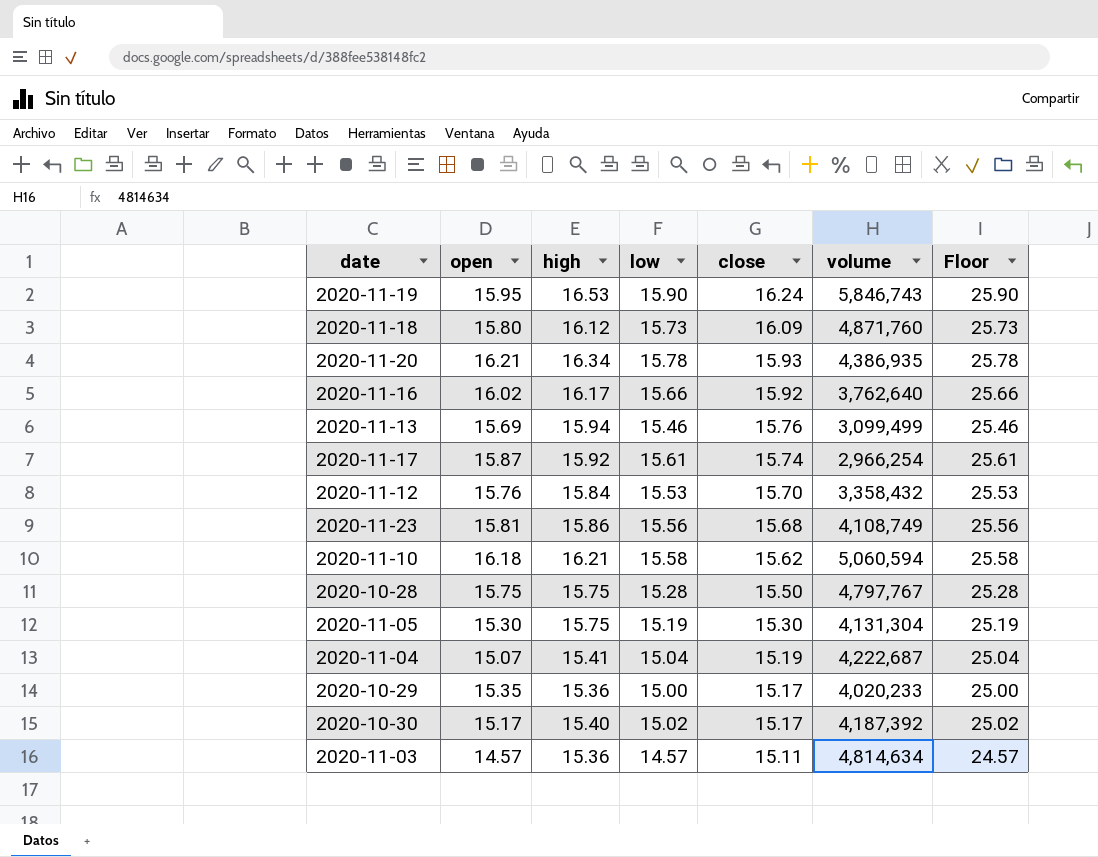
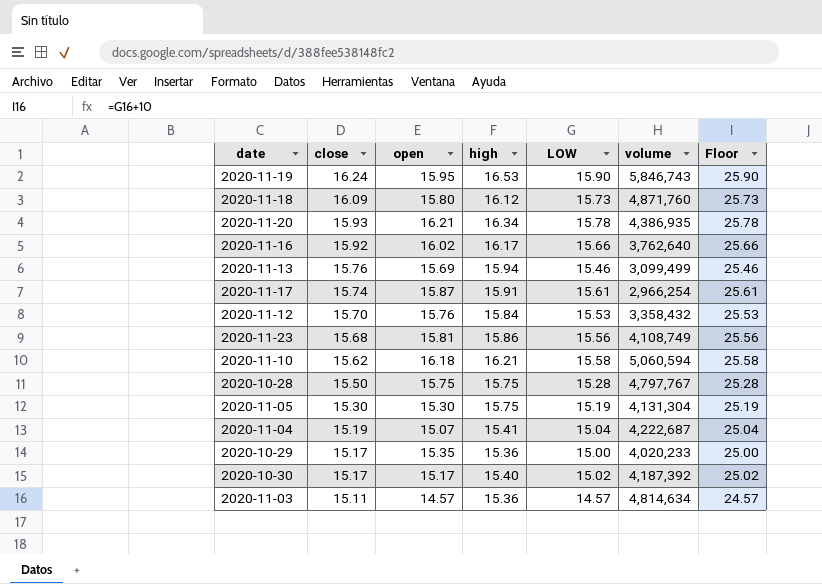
column close | position: 5 -> 2
column name: low -> LOW
2020-11-17 | high: 15.92 -> 15.91

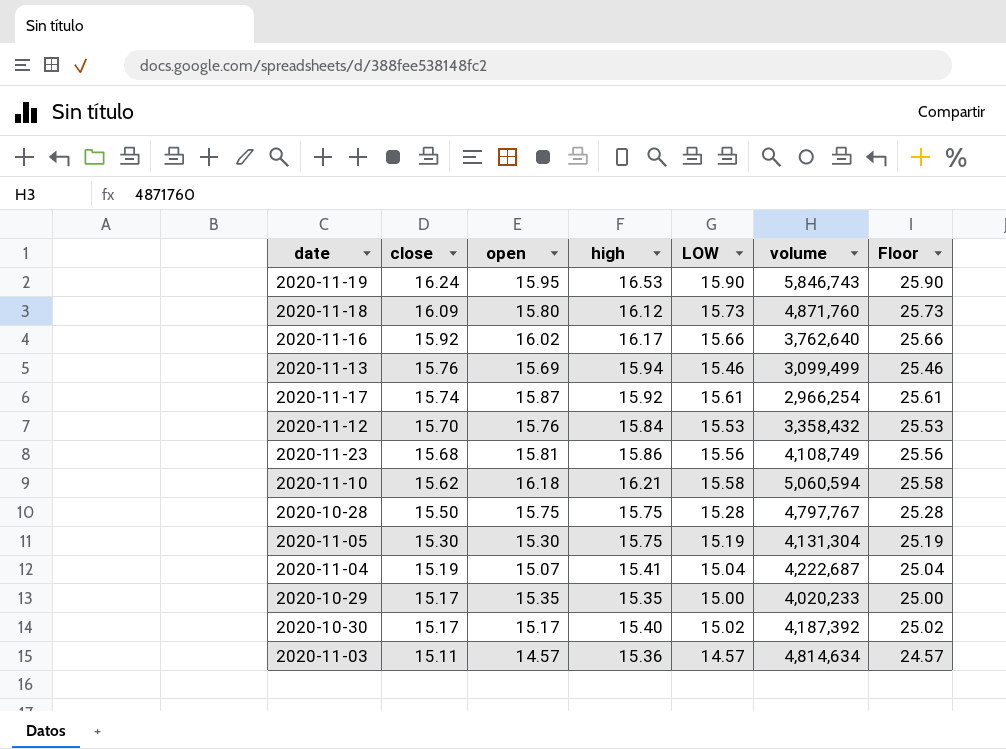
row 2020-11-20: 15.93 | 16.21 | 16.34 | 15.78 | 4,386,935 | 25.78 -> none
2020-11-17 | high: 15.91 -> 15.92
2020-10-29 | high: 15.36 -> 15.35

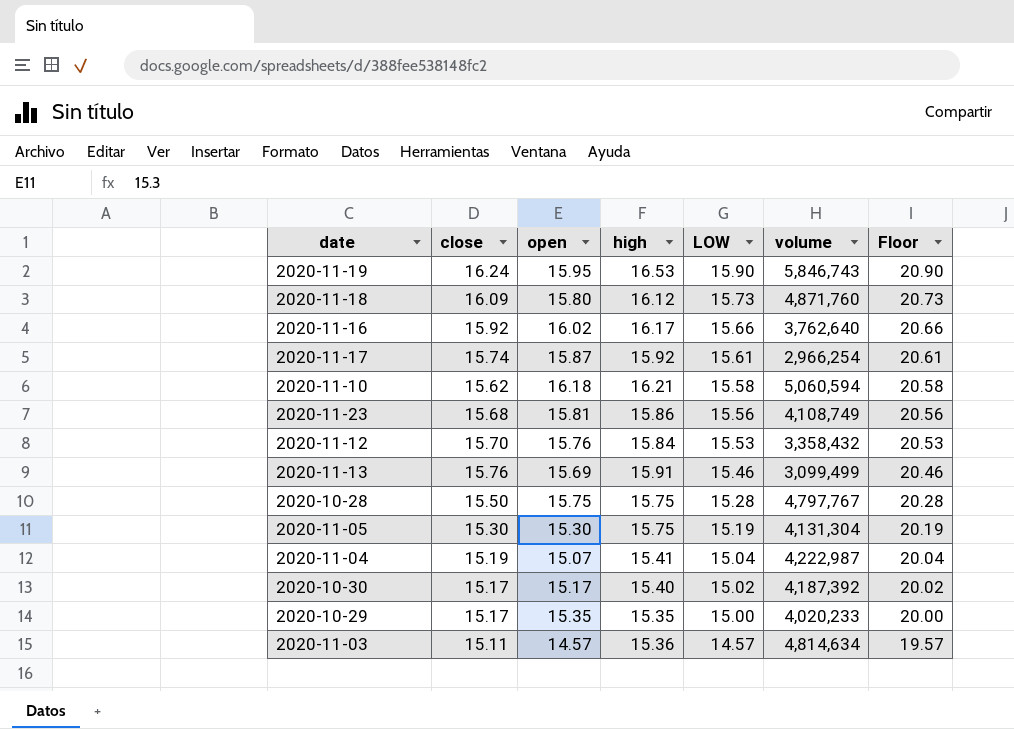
row order: close descending -> LOW descending
column Floor | formula: [LOW] + 10 -> [LOW] + 5
2020-11-13 | high: 15.94 -> 15.91
2020-11-04 | volume: 4,222,687 -> 4,222,987

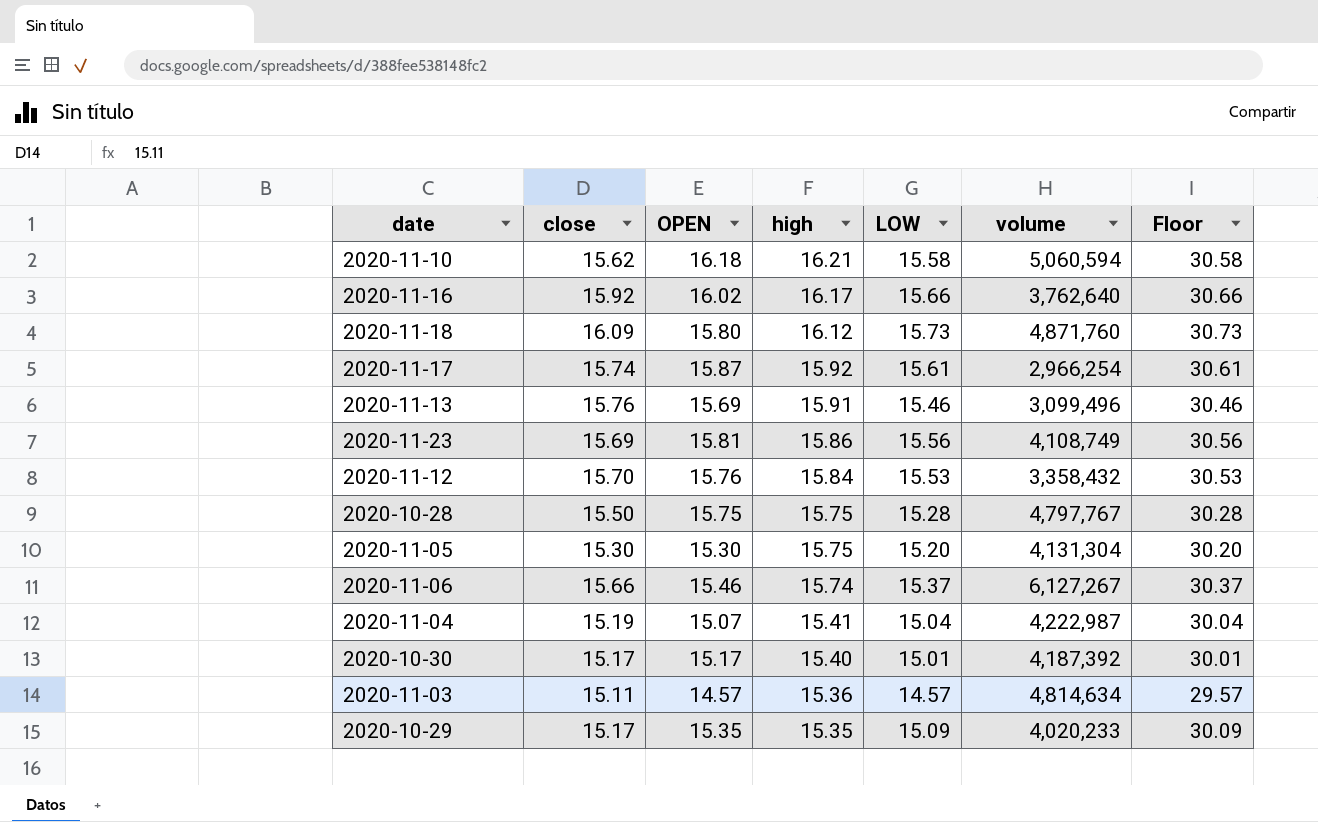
row order: LOW descending -> high descending
column name: open -> OPEN
column Floor | formula: [LOW] + 5 -> [LOW] + 15
row 2020-11-19: 16.24 | 15.95 | 16.53 | 15.90 | 5,846,743 | 20.90 -> none
2020-11-13 | volume: 3,099,499 -> 3,099,496
2020-11-23 | close: 15.68 -> 15.69
2020-11-05 | LOW: 15.19 -> 15.20
row 2020-11-06: none -> 15.66 | 15.46 | 15.74 | 15.37 | 6,127,267 | 30.37
2020-10-30 | LOW: 15.02 -> 15.01
2020-10-29 | LOW: 15.00 -> 15.09

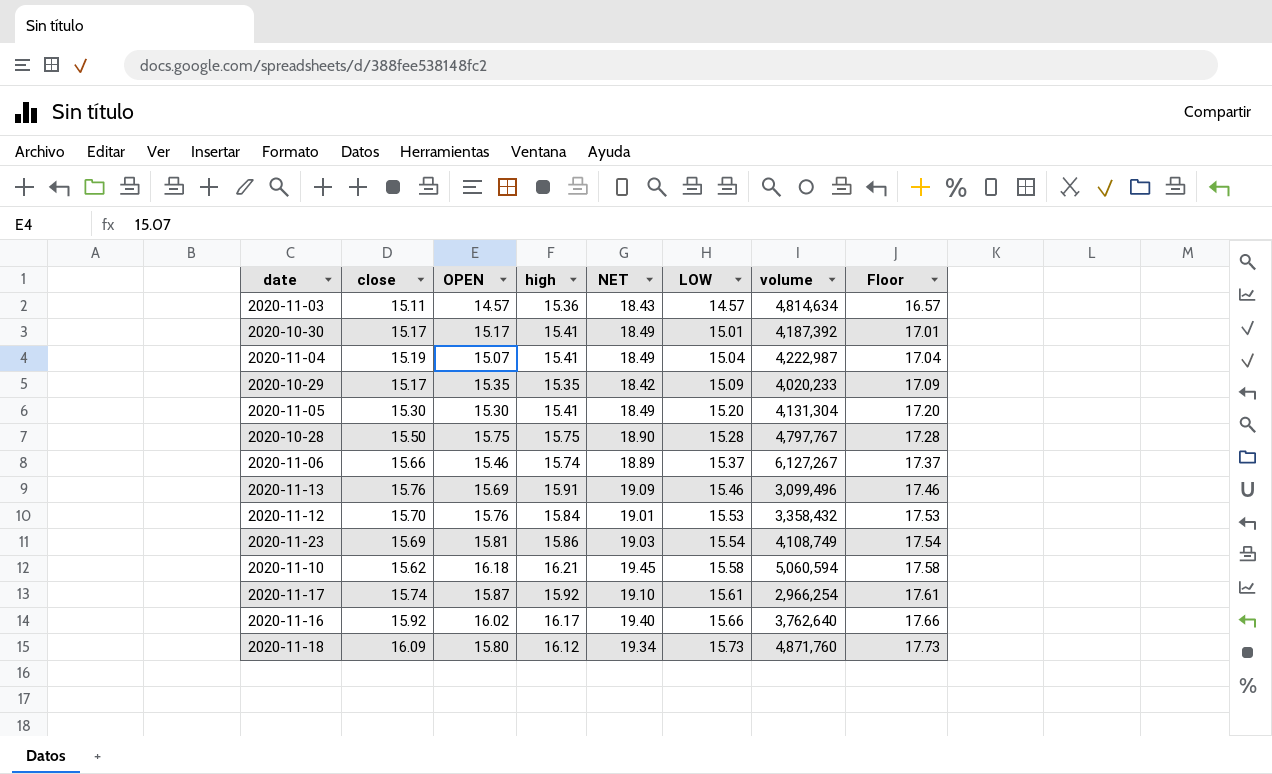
row order: high descending -> LOW ascending
column NET | formula: none -> [high] * 1.2
column Floor | formula: [LOW] + 15 -> [LOW] + 2
2020-10-30 | high: 15.40 -> 15.41
2020-11-05 | high: 15.75 -> 15.41
2020-11-23 | LOW: 15.56 -> 15.54

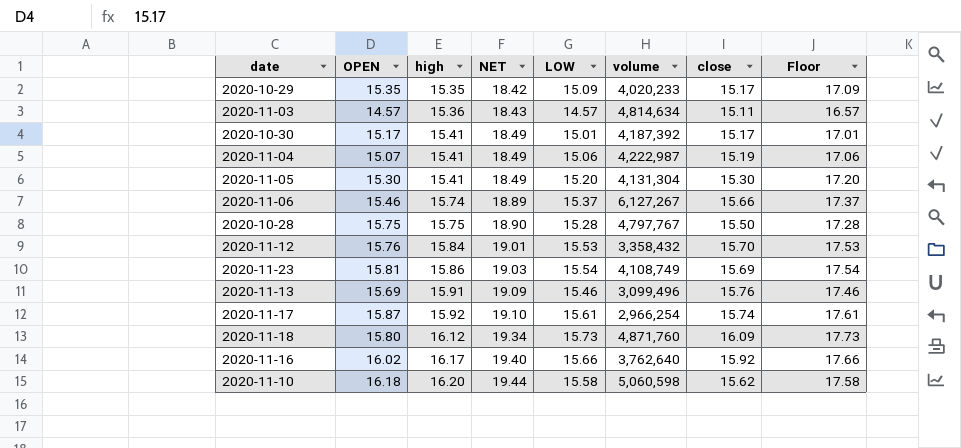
row order: LOW ascending -> high ascending
column close | position: 2 -> 7
2020-11-04 | LOW: 15.04 -> 15.06
2020-11-04 | Floor: 17.04 -> 17.06
2020-11-10 | high: 16.21 -> 16.20
2020-11-10 | NET: 19.45 -> 19.44
2020-11-10 | volume: 5,060,594 -> 5,060,598

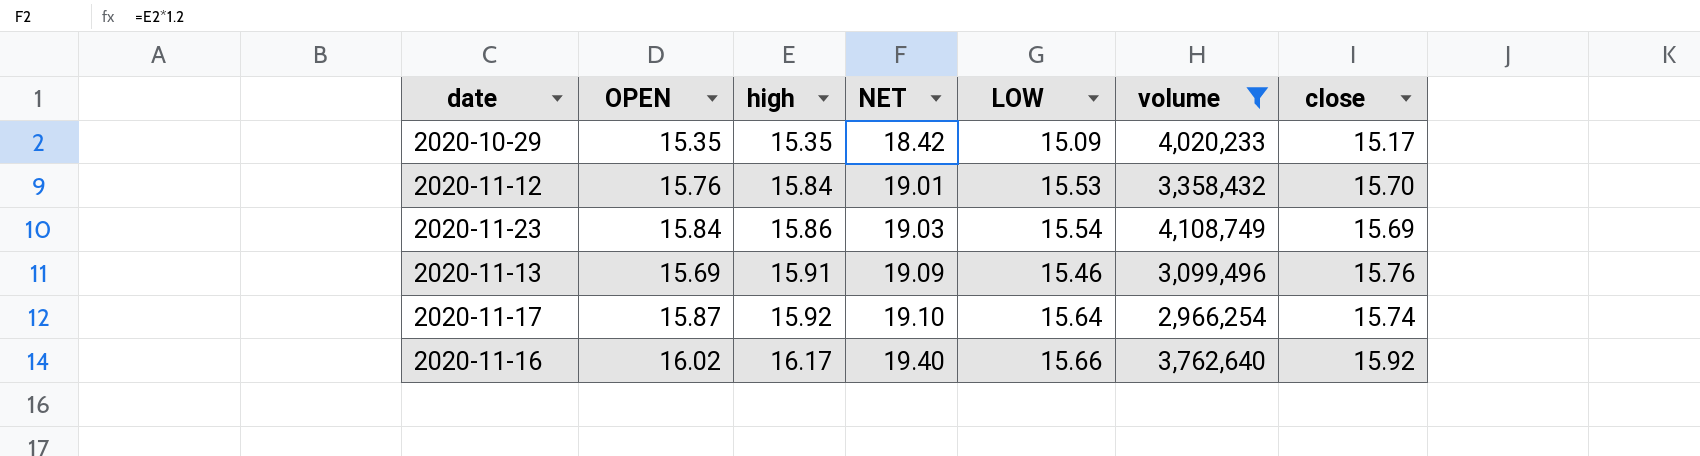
filter: none -> volume <= 4,108,749
column Floor | formula: [LOW] + 2 -> none
2020-11-23 | OPEN: 15.81 -> 15.84
2020-11-17 | LOW: 15.61 -> 15.64

